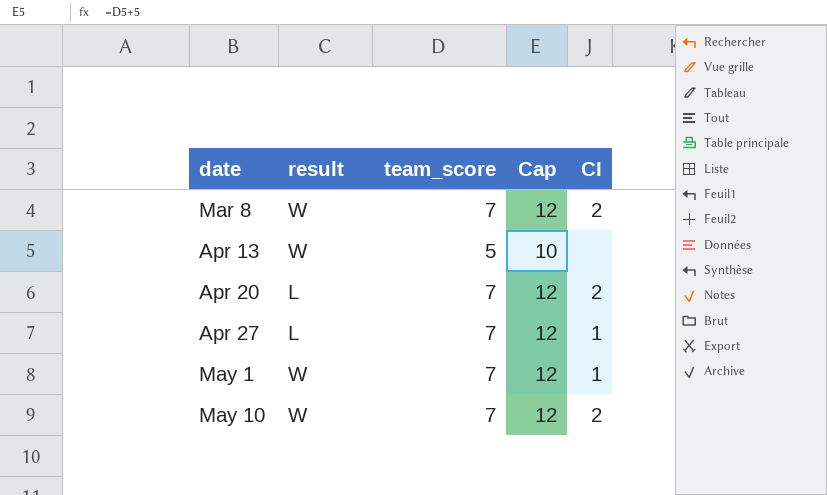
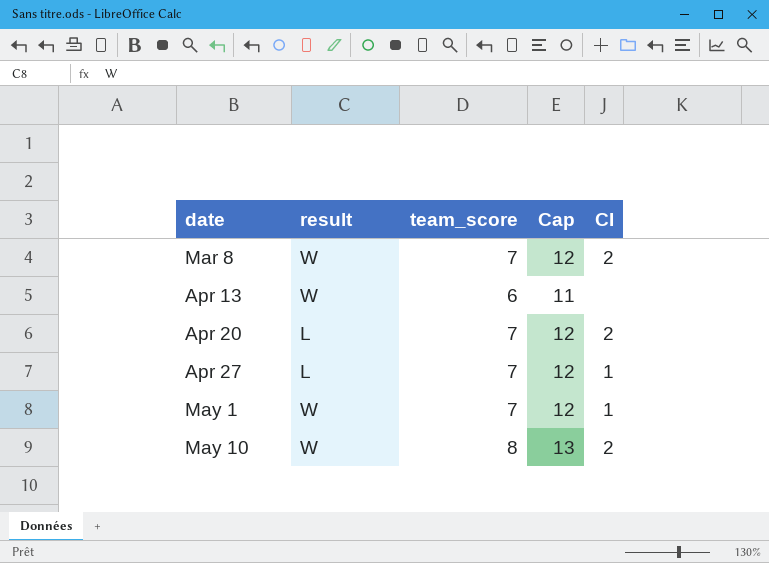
Apr 13 | team_score: 5 -> 6
Apr 13 | Cap: 10 -> 11
May 10 | team_score: 7 -> 8
May 10 | Cap: 12 -> 13

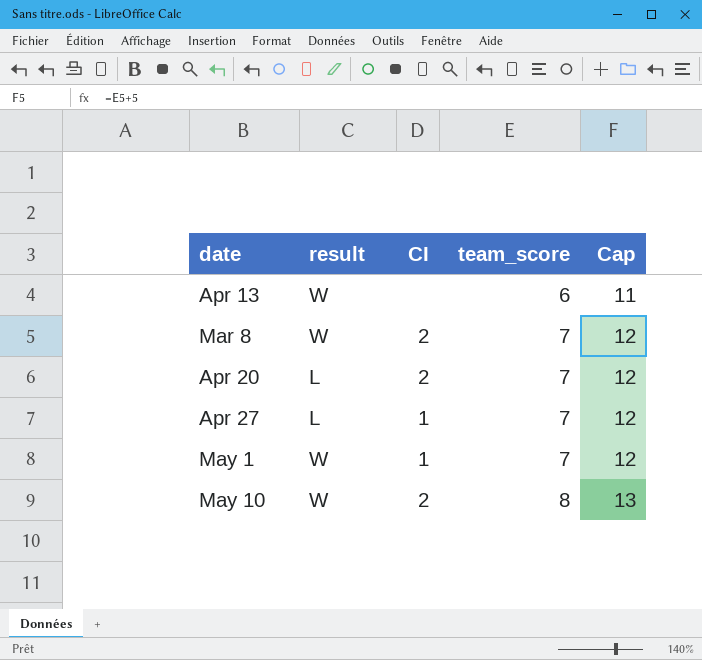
row order: date ascending -> team_score ascending
column CI | position: 5 -> 3

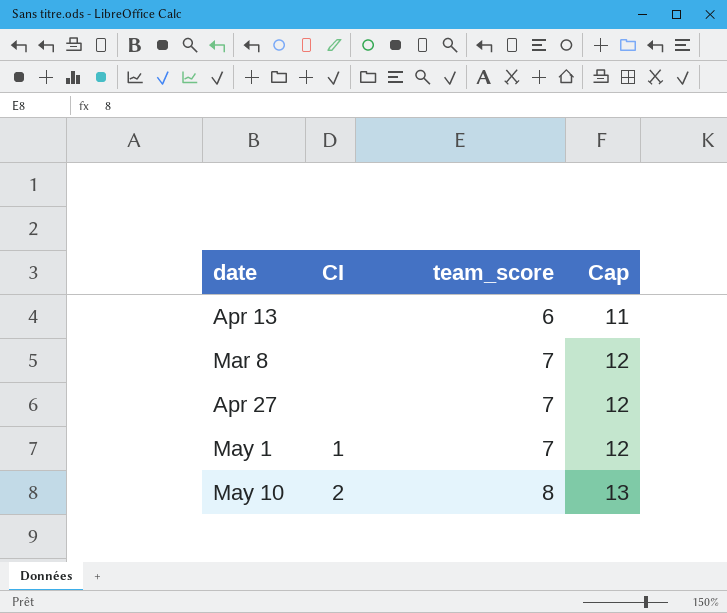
column result | position: 2 -> none
row Apr 20: L | 2 | 7 | 12 -> none
Mar 8 | CI: 2 -> none
Apr 27 | CI: 1 -> none

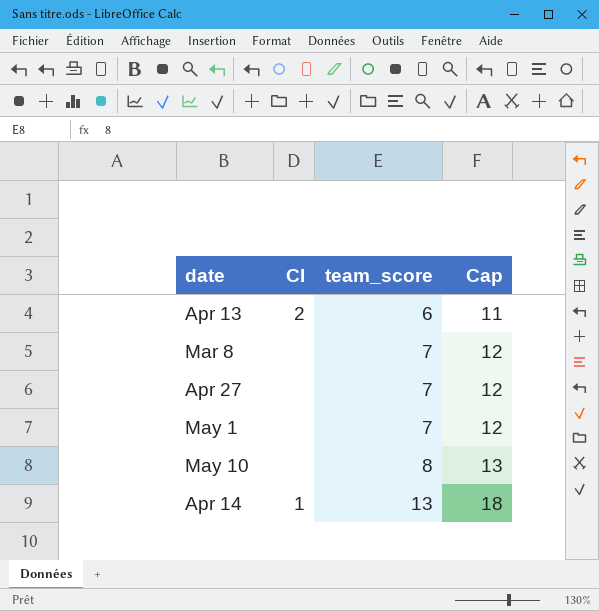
Apr 13 | CI: none -> 2
May 1 | CI: 1 -> none
May 10 | CI: 2 -> none
row Apr 14: none -> 1 | 13 | 18

